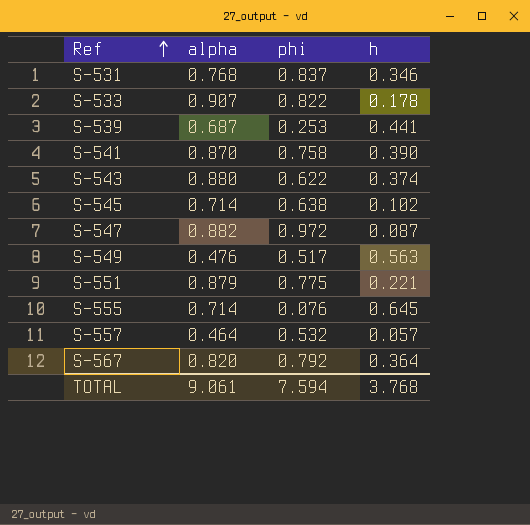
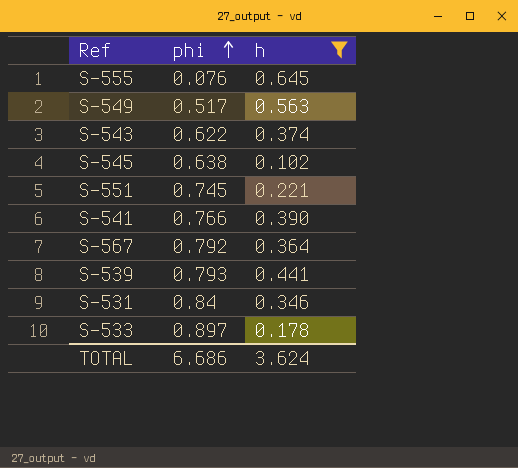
filter: none -> h >= 0.102
row order: Ref ascending -> phi ascending
column alpha | position: 2 -> none
S-551 | phi: 0.775 -> 0.745
S-541 | phi: 0.758 -> 0.766
S-539 | phi: 0.253 -> 0.793
S-531 | phi: 0.837 -> 0.84
S-533 | phi: 0.822 -> 0.897
TOTAL | phi: 7.594 -> 6.686
TOTAL | h: 3.768 -> 3.624

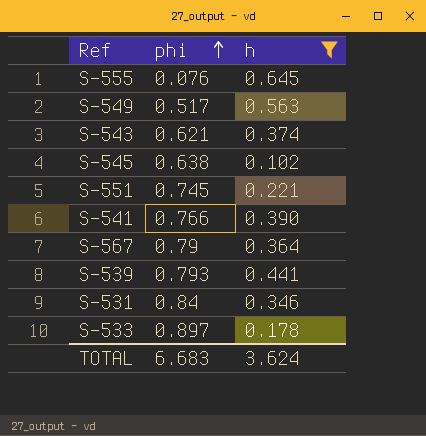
S-543 | phi: 0.622 -> 0.621
S-567 | phi: 0.792 -> 0.79
TOTAL | phi: 6.686 -> 6.683

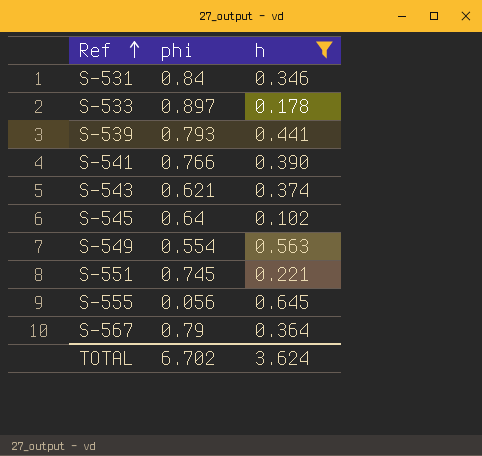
row order: phi ascending -> Ref ascending
S-545 | phi: 0.638 -> 0.64
S-549 | phi: 0.517 -> 0.554
S-555 | phi: 0.076 -> 0.056
TOTAL | phi: 6.683 -> 6.702

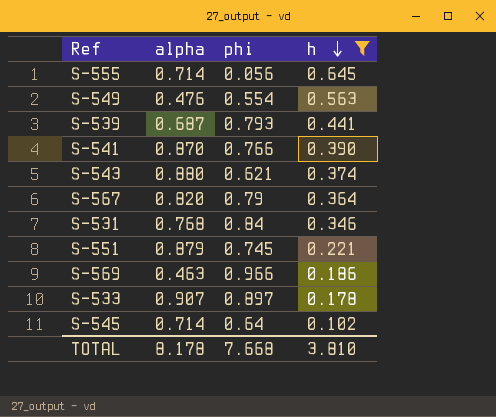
row order: Ref ascending -> h descending
column alpha | position: none -> 2
row S-569: none -> 0.463 | 0.966 | 0.186
TOTAL | phi: 6.702 -> 7.668
TOTAL | h: 3.624 -> 3.810

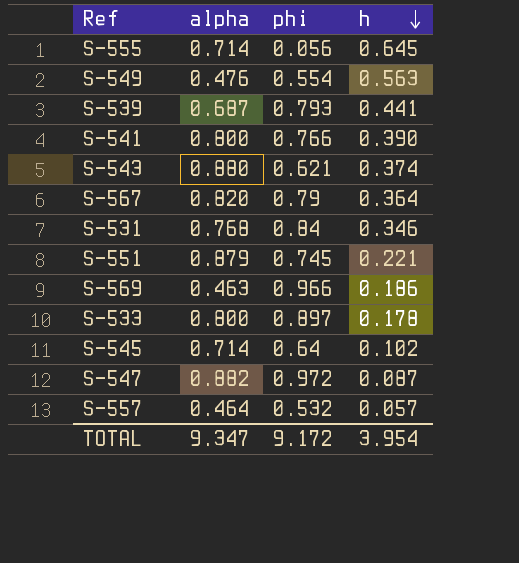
filter: h >= 0.102 -> none
S-541 | alpha: 0.870 -> 0.800
S-533 | alpha: 0.907 -> 0.800
TOTAL | alpha: 8.178 -> 9.347
TOTAL | phi: 7.668 -> 9.172
TOTAL | h: 3.810 -> 3.954

